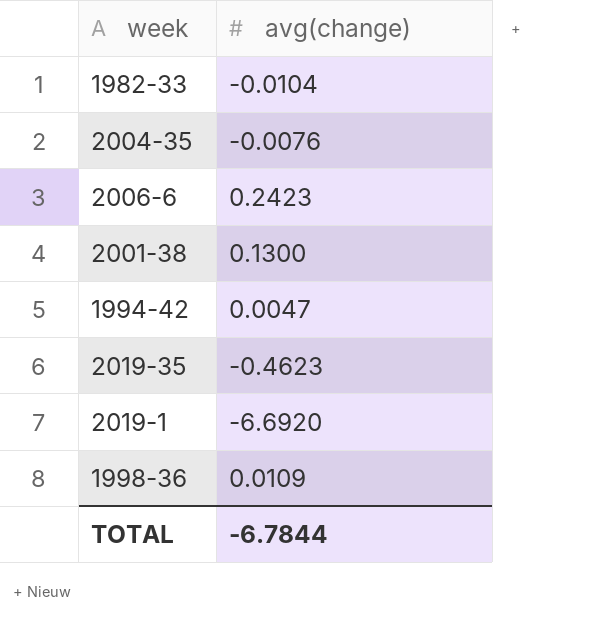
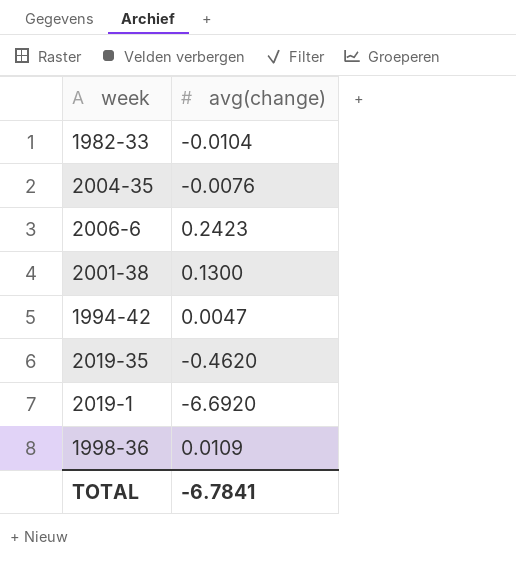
2019-35 | avg(change): -0.4623 -> -0.4620
TOTAL | avg(change): -6.7844 -> -6.7841

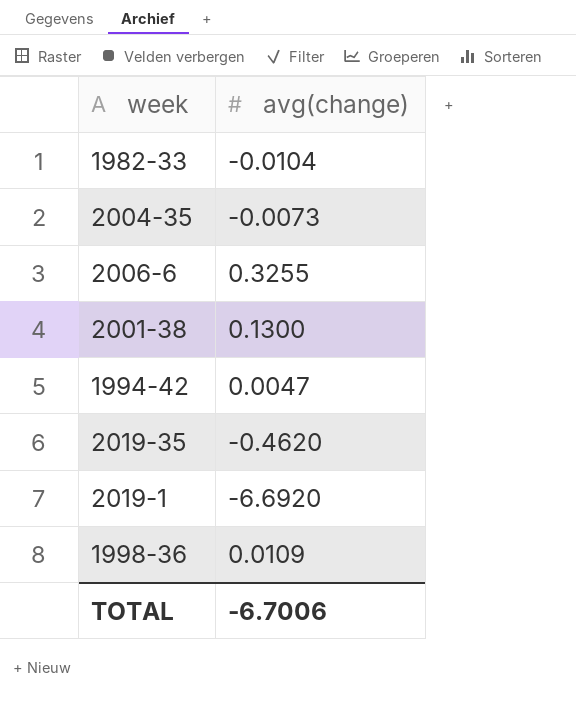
2004-35 | avg(change): -0.0076 -> -0.0073
2006-6 | avg(change): 0.2423 -> 0.3255
TOTAL | avg(change): -6.7841 -> -6.7006

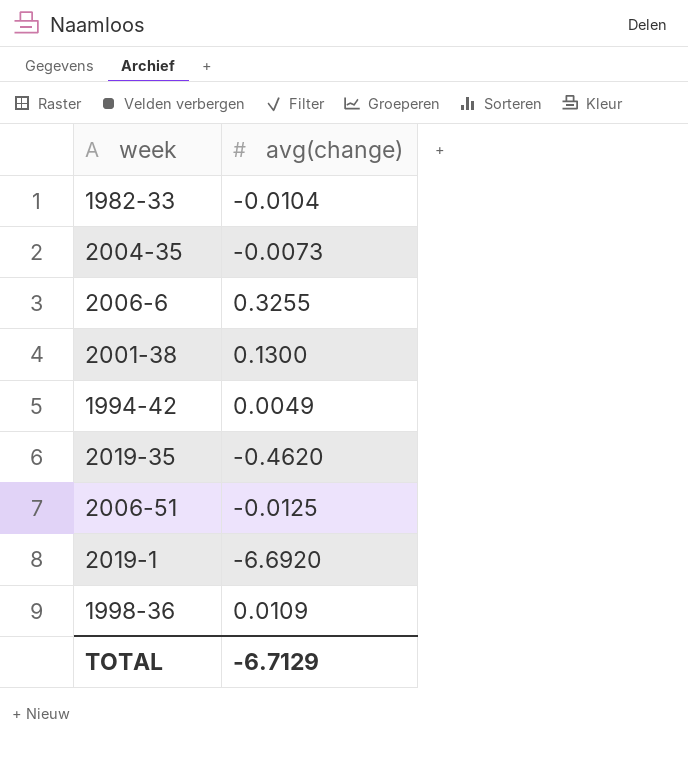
1994-42 | avg(change): 0.0047 -> 0.0049
row 2006-51: none -> -0.0125
TOTAL | avg(change): -6.7006 -> -6.7129

